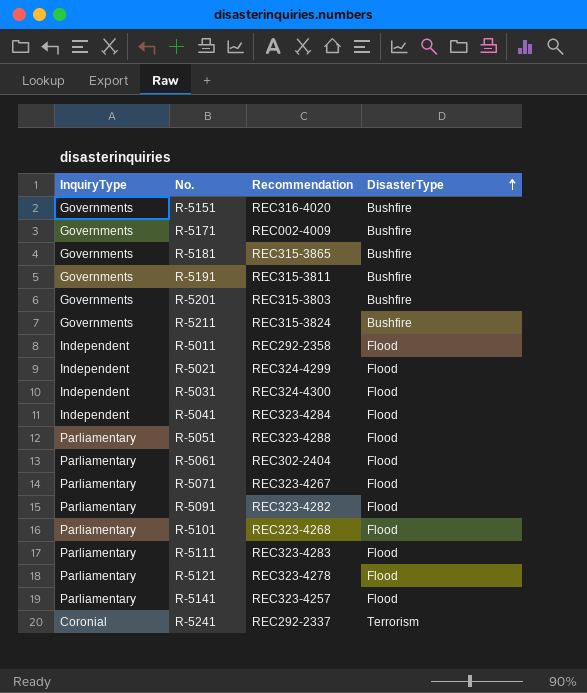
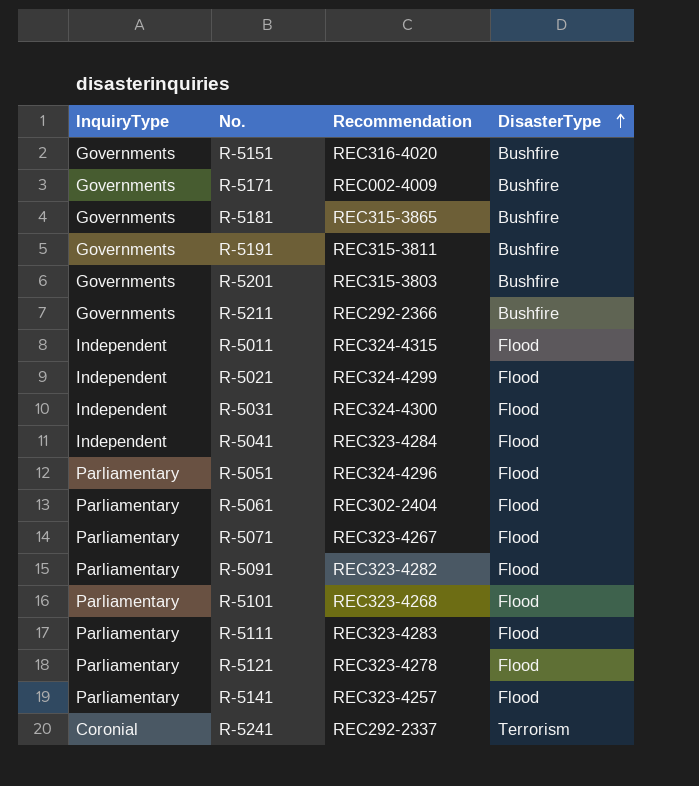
R-5211 | Recommendation: REC315-3824 -> REC292-2366
R-5011 | Recommendation: REC292-2358 -> REC324-4315
R-5051 | Recommendation: REC323-4288 -> REC324-4296

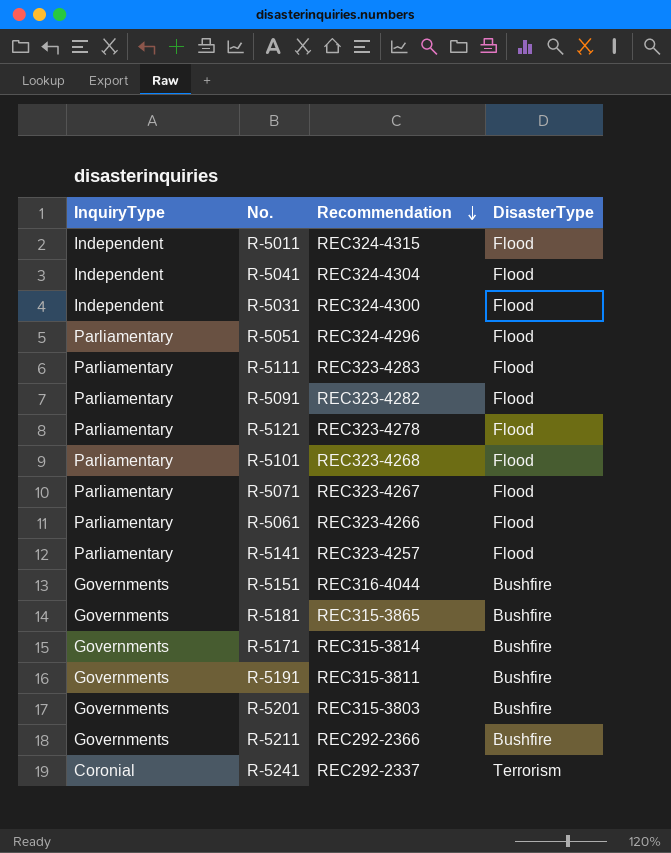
row order: DisasterType ascending -> Recommendation descending
row R-5021: Independent | REC324-4299 | Flood -> none
R-5041 | Recommendation: REC323-4284 -> REC324-4304
R-5061 | Recommendation: REC302-2404 -> REC323-4266
R-5151 | Recommendation: REC316-4020 -> REC316-4044
R-5171 | Recommendation: REC002-4009 -> REC315-3814

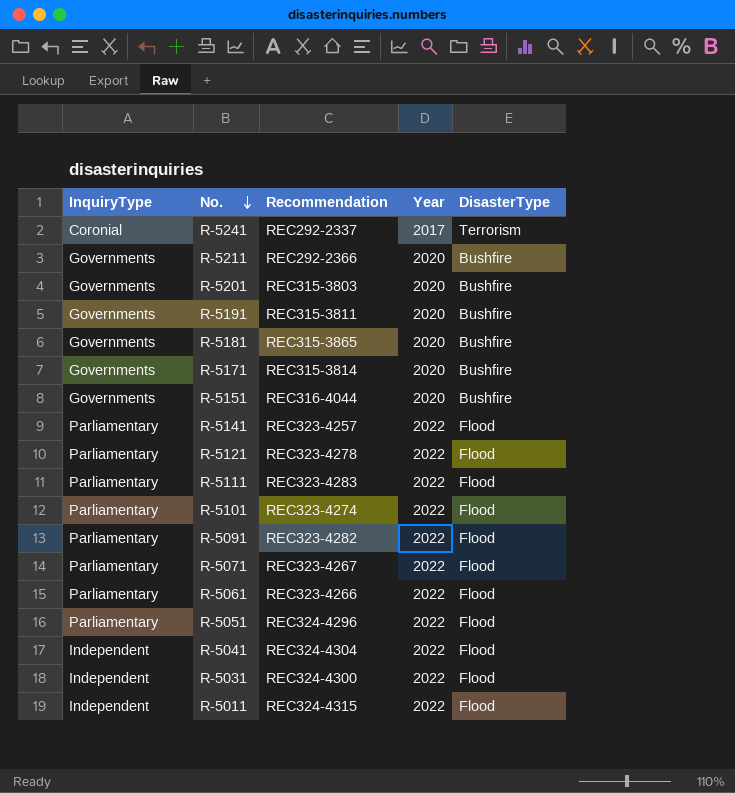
row order: Recommendation descending -> No. descending
column Year | position: none -> 4
R-5101 | Recommendation: REC323-4268 -> REC323-4274

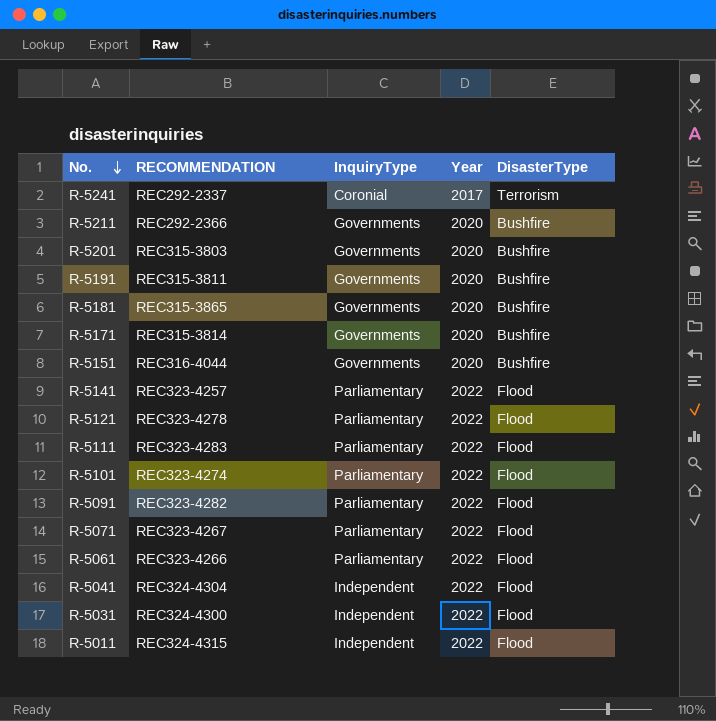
column name: Recommendation -> RECOMMENDATION
column InquiryType | position: 1 -> 3
row R-5051: Parliamentary | REC324-4296 | 2022 | Flood -> none

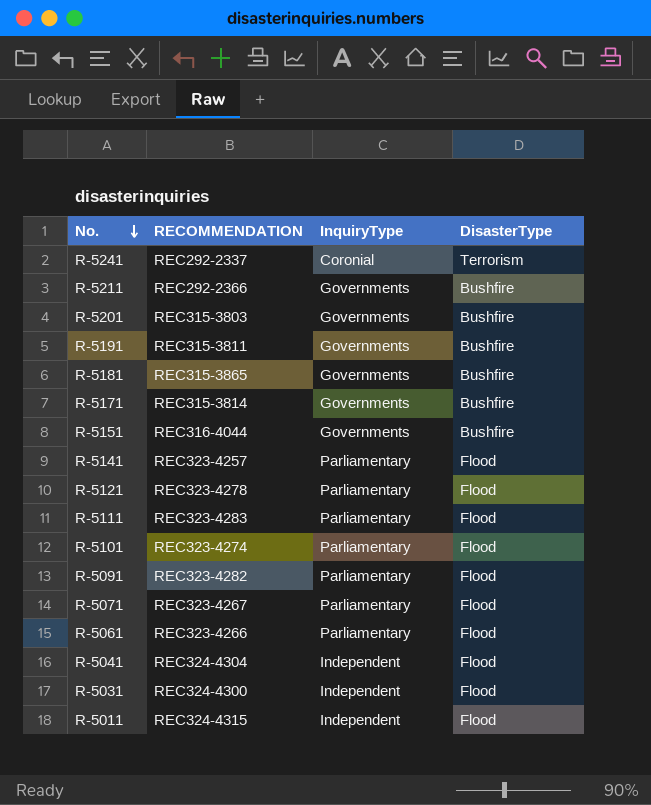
column Year | position: 4 -> none

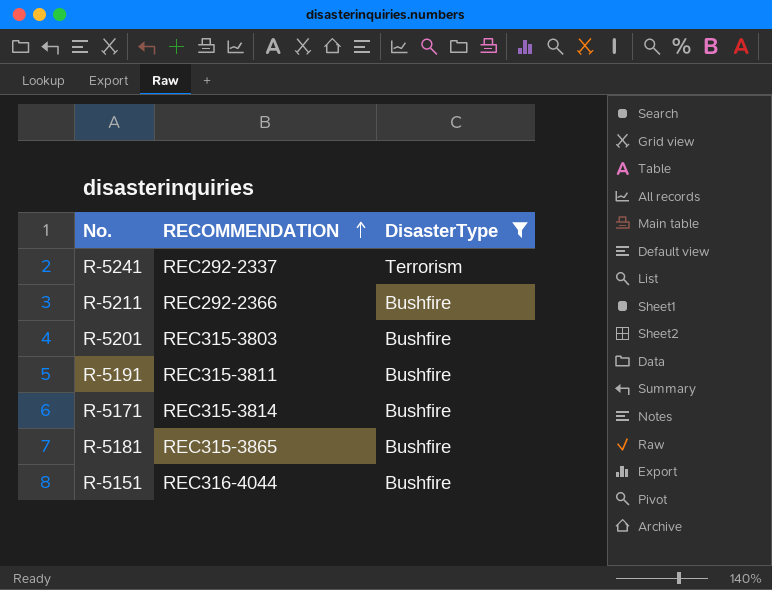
filter: none -> DisasterType != Flood
row order: No. descending -> RECOMMENDATION ascending
column InquiryType | position: 3 -> none

